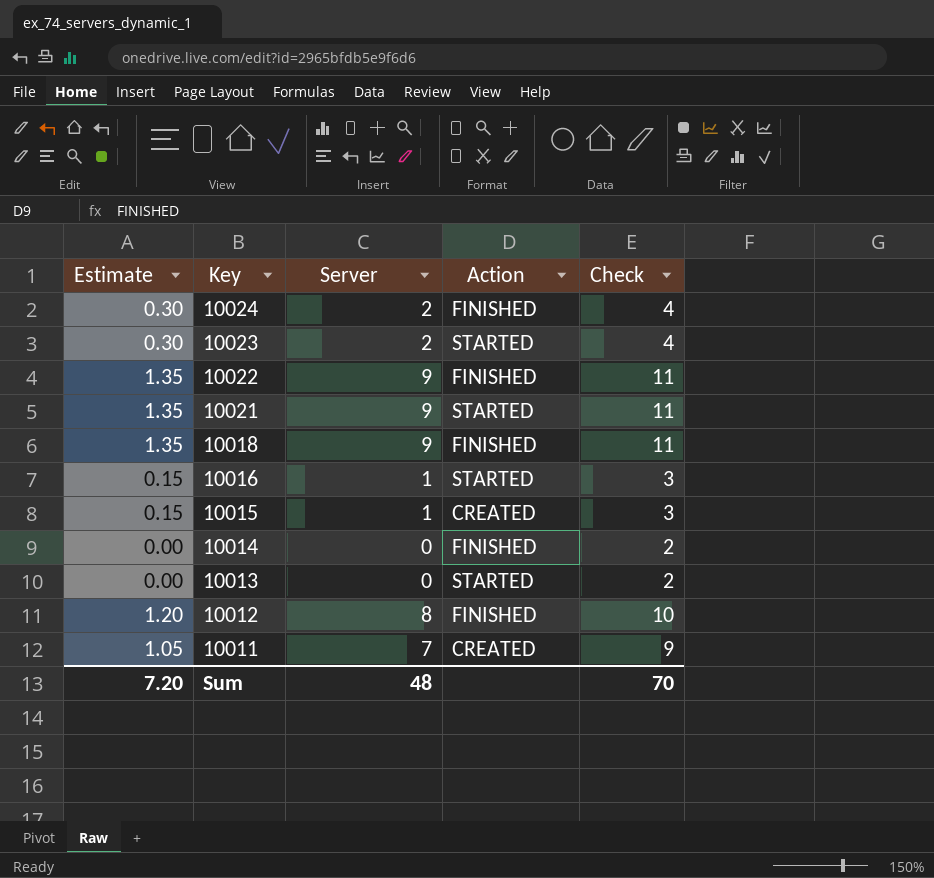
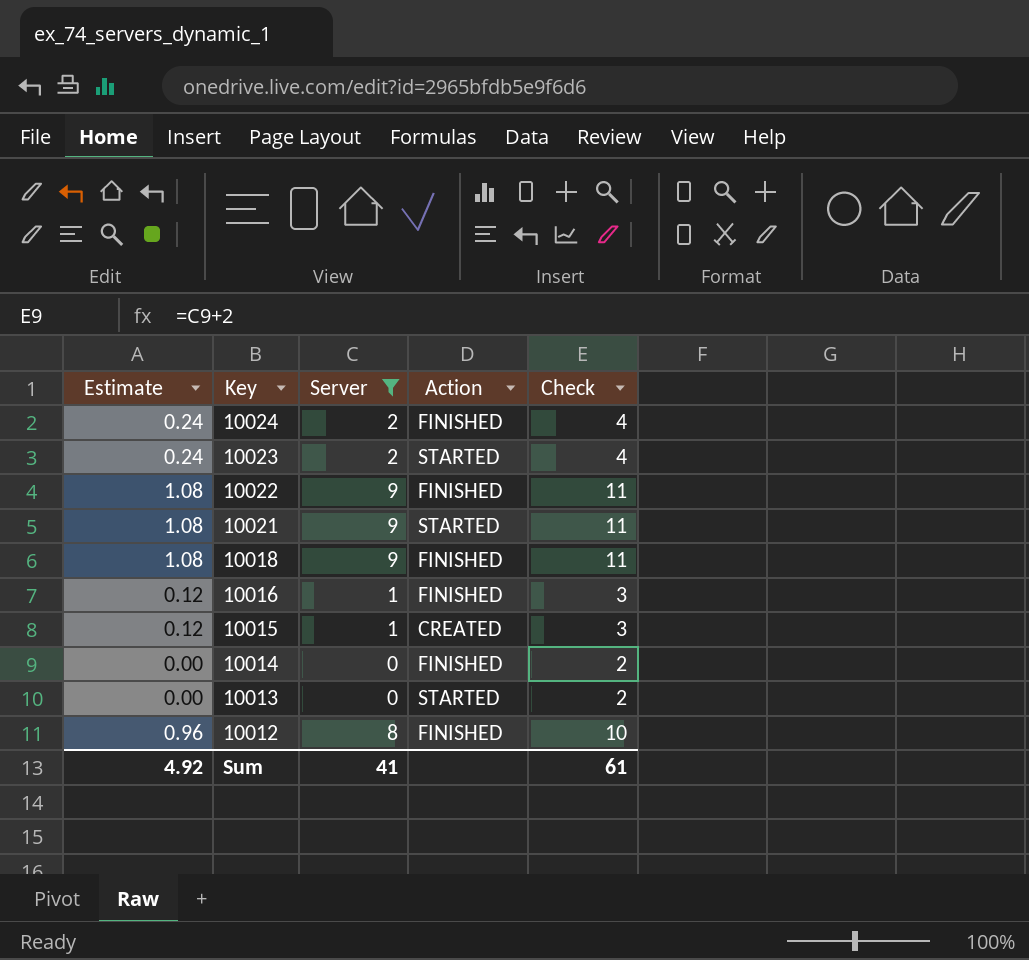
filter: none -> Server != 7
column Estimate | formula: [Server] * 0.15 -> [Server] * 0.12
10016 | Action: STARTED -> FINISHED
Sum | Estimate: 7.20 -> 4.92
Sum | Server: 48 -> 41
Sum | Check: 70 -> 61

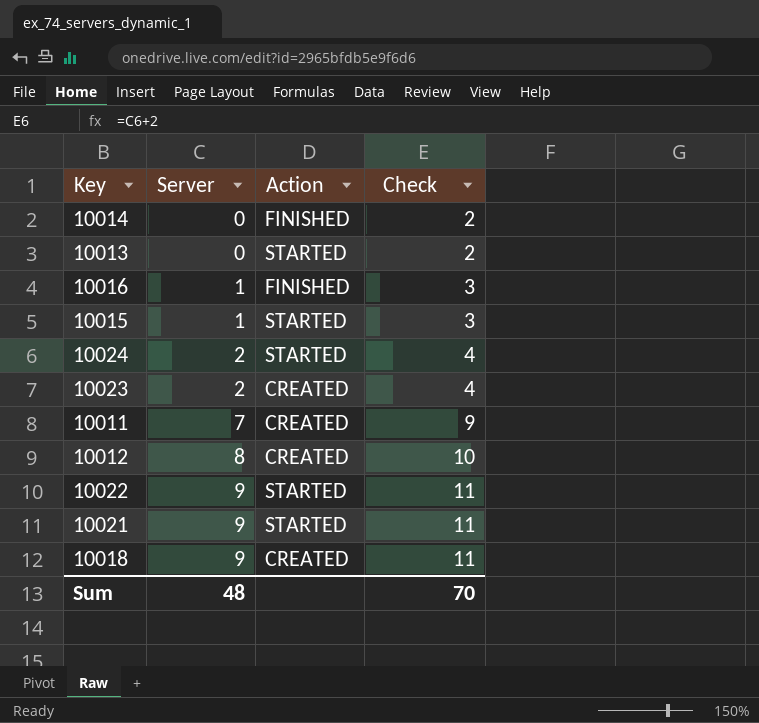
filter: Server != 7 -> none
row order: Key descending -> Server ascending
column Estimate | formula: [Server] * 0.12 -> none
10015 | Action: CREATED -> STARTED
10024 | Action: FINISHED -> STARTED
10023 | Action: STARTED -> CREATED
10012 | Action: FINISHED -> CREATED
10022 | Action: FINISHED -> STARTED
10018 | Action: FINISHED -> CREATED
Sum | Server: 41 -> 48
Sum | Check: 61 -> 70

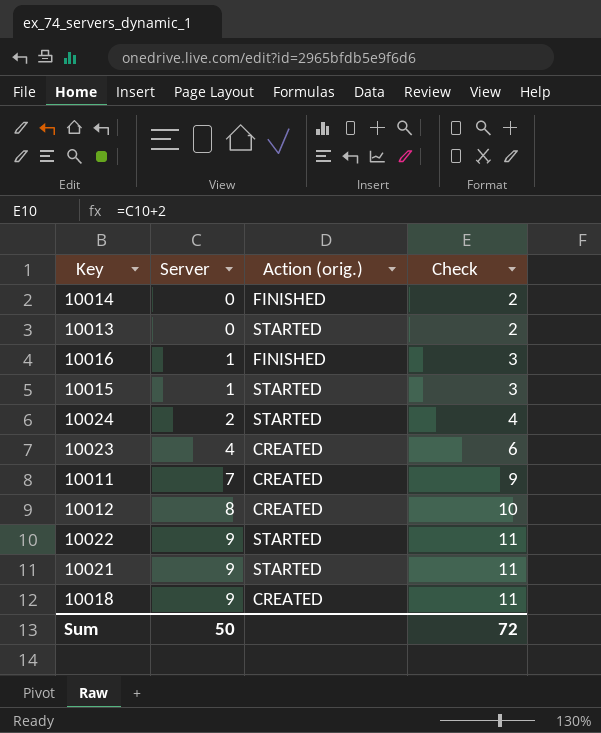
column name: Action -> Action (orig.)
10023 | Server: 2 -> 4
10023 | Check: 4 -> 6
Sum | Server: 48 -> 50
Sum | Check: 70 -> 72

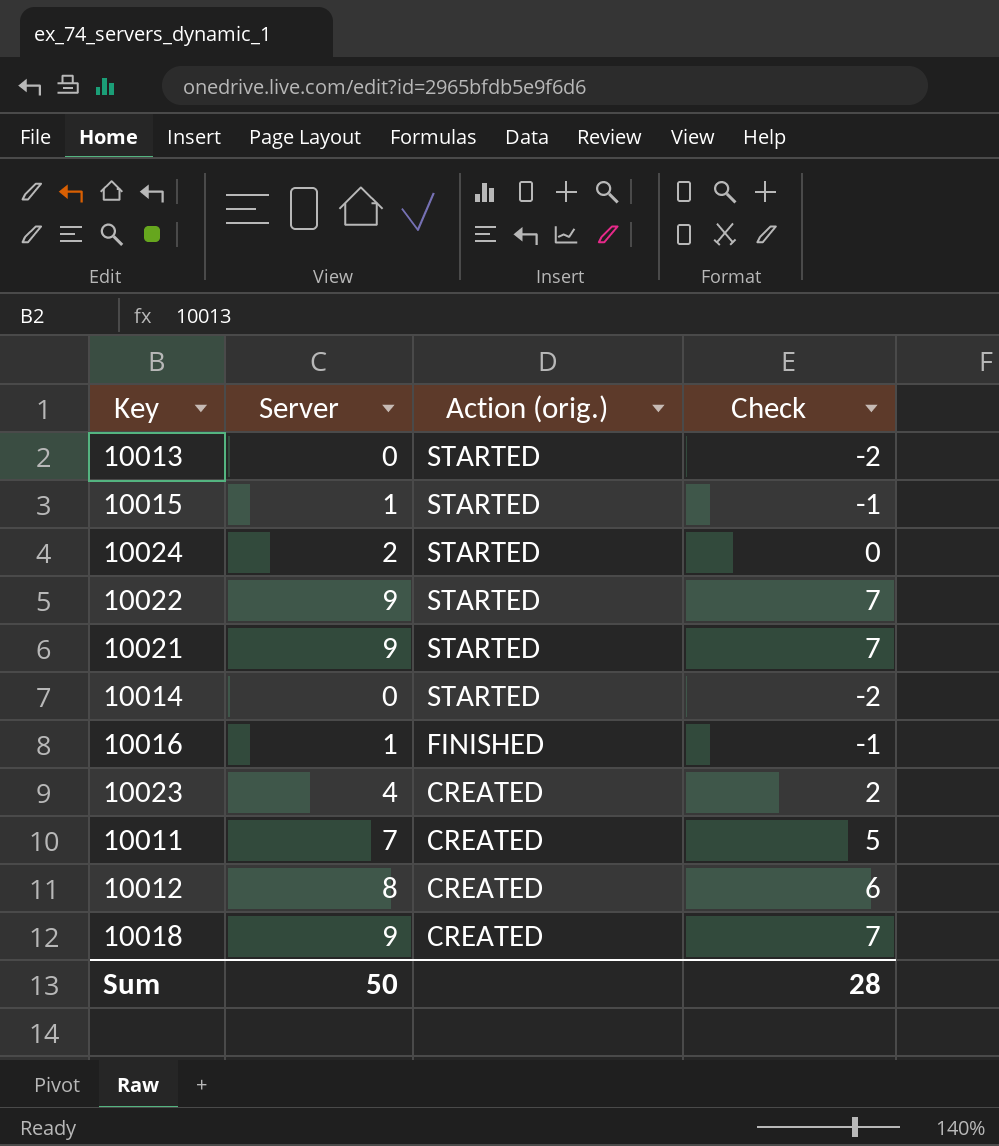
row order: Server ascending -> Action (orig.) descending
column Check | formula: [Server] + 2 -> [Server] - 2
10014 | Action (orig.): FINISHED -> STARTED
Sum | Check: 72 -> 28

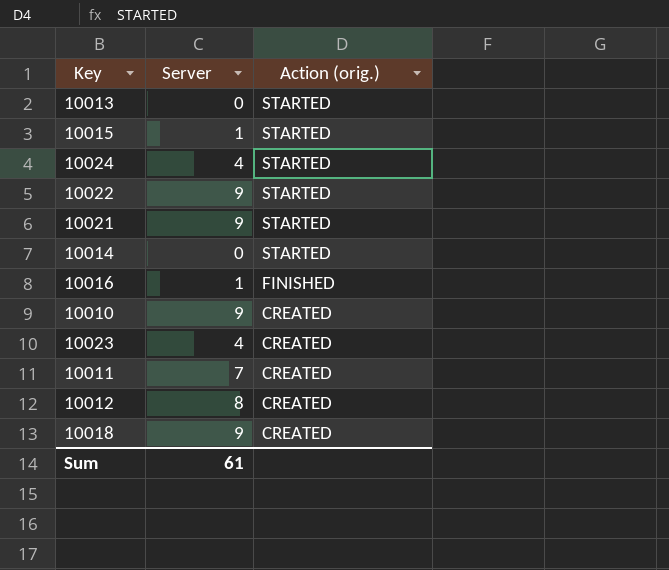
column Check | formula: [Server] - 2 -> none
10024 | Server: 2 -> 4
row 10010: none -> 9 | CREATED
Sum | Server: 50 -> 61

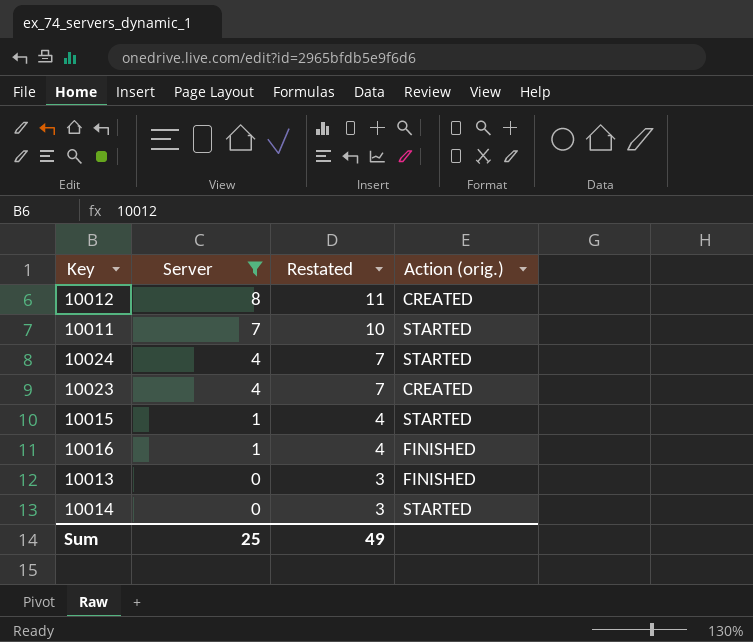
filter: none -> Server != 9
row order: Action (orig.) descending -> Server descending
column Restated | formula: none -> [Server] + 3
10011 | Action (orig.): CREATED -> STARTED
10013 | Action (orig.): STARTED -> FINISHED
Sum | Server: 61 -> 25

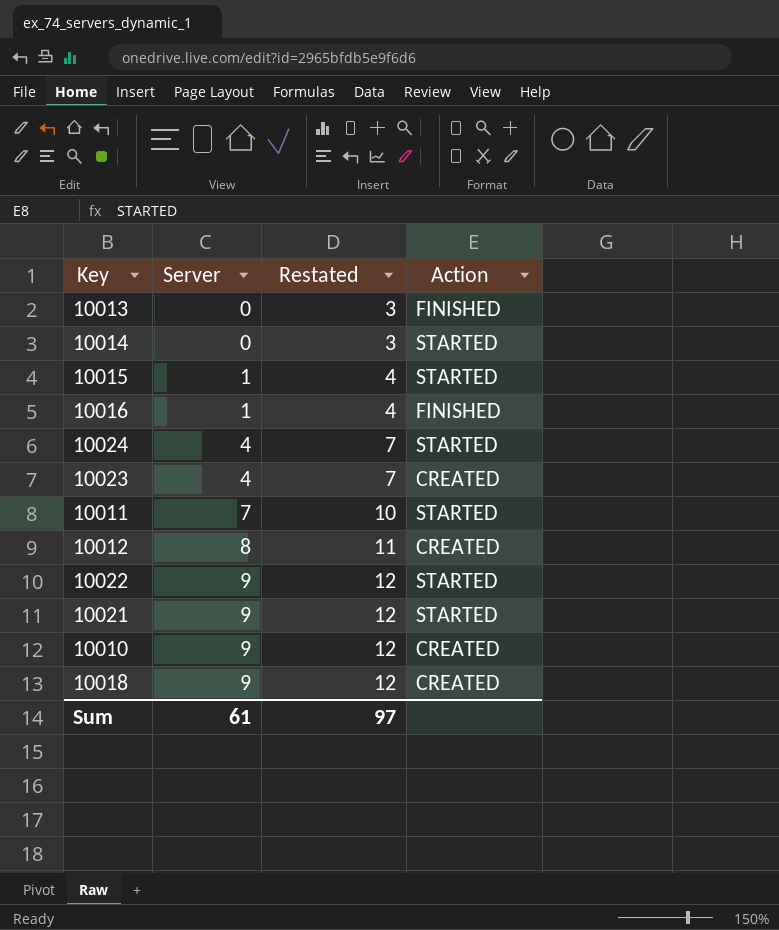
filter: Server != 9 -> none
row order: Server descending -> Server ascending
column name: Action (orig.) -> Action
Sum | Server: 25 -> 61
Sum | Restated: 49 -> 97

